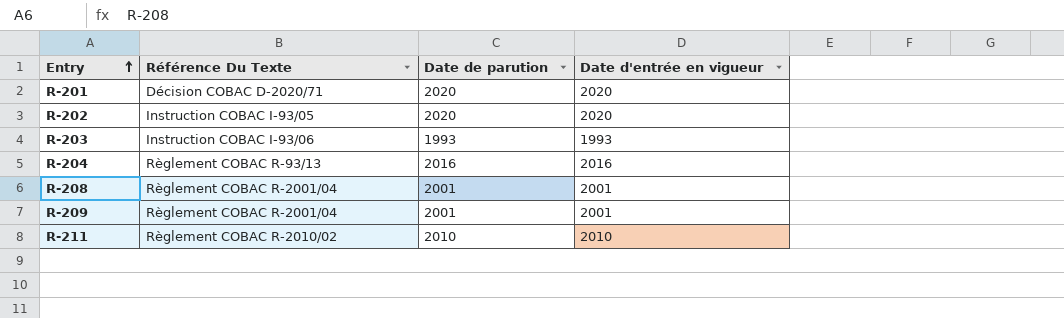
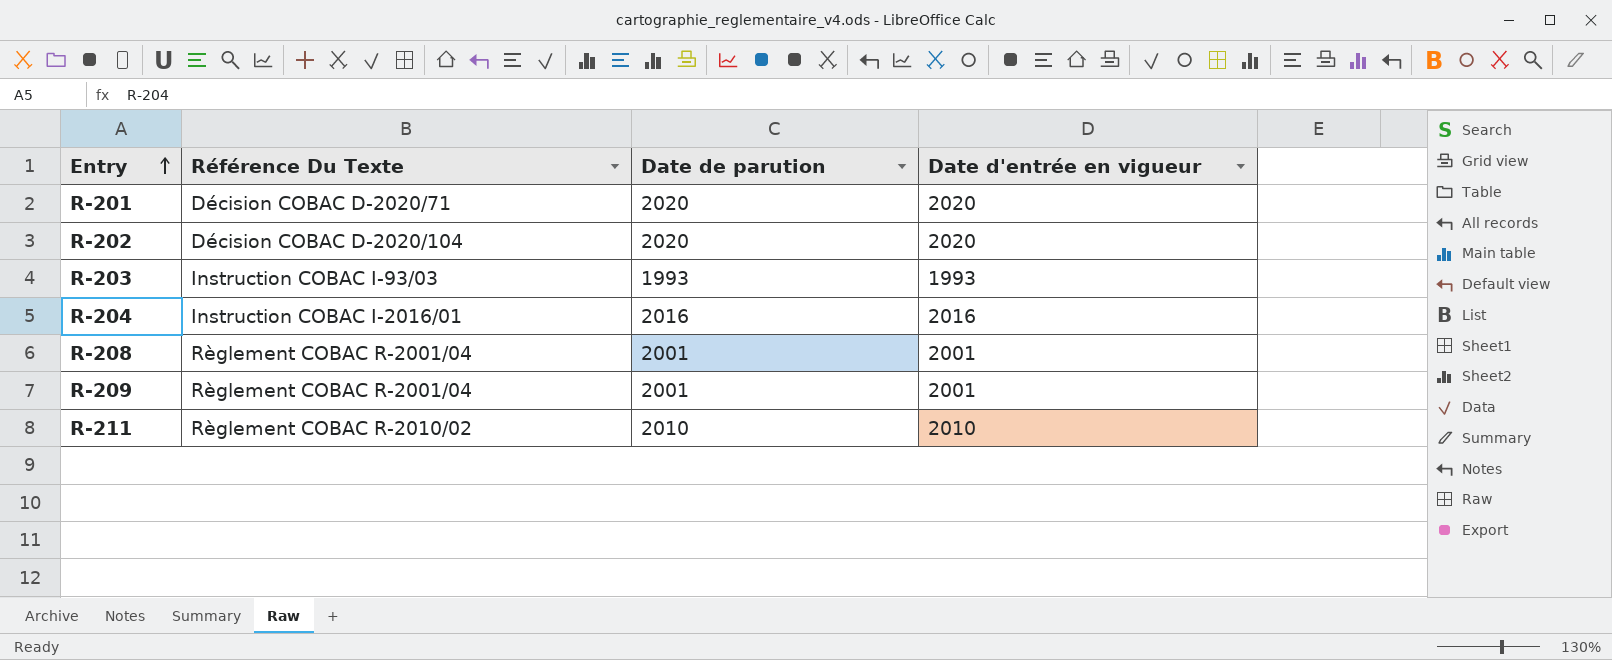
R-202 | Référence Du Texte: Instruction COBAC I-93/05 -> Décision COBAC D-2020/104
R-203 | Référence Du Texte: Instruction COBAC I-93/06 -> Instruction COBAC I-93/03
R-204 | Référence Du Texte: Règlement COBAC R-93/13 -> Instruction COBAC I-2016/01

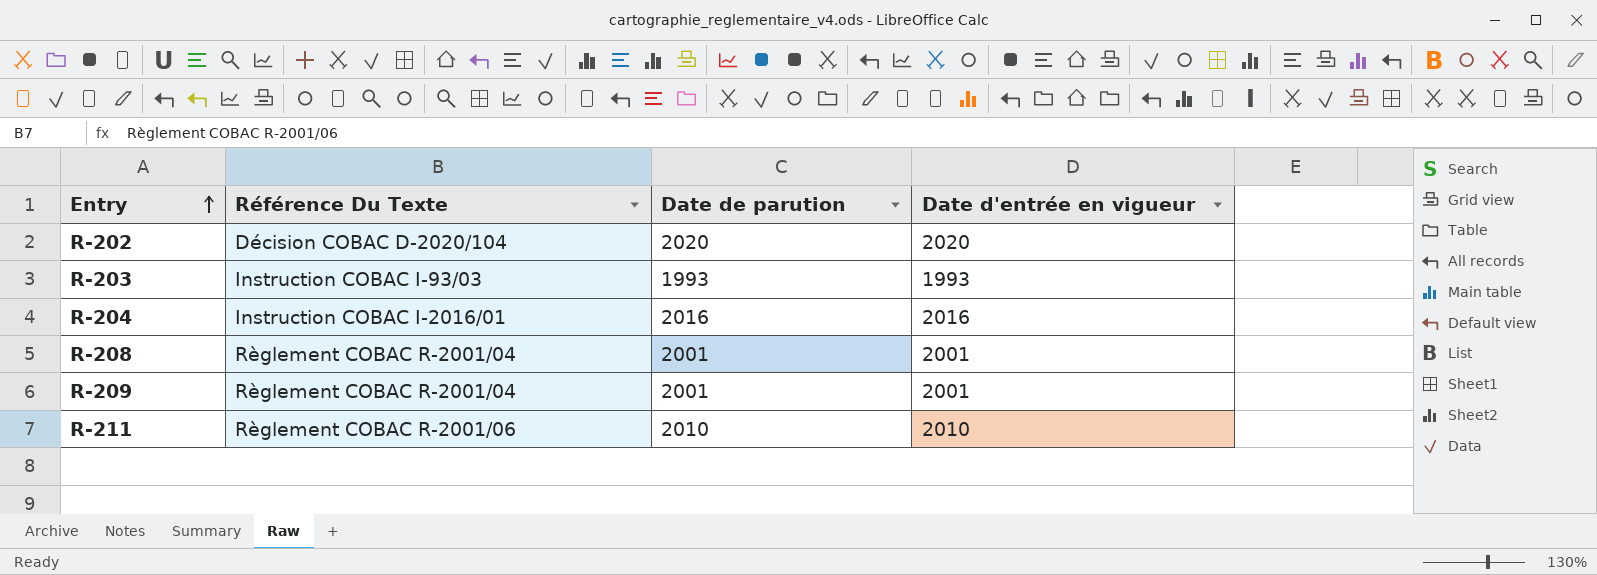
row R-201: Décision COBAC D-2020/71 | 2020 | 2020 -> none
R-211 | Référence Du Texte: Règlement COBAC R-2010/02 -> Règlement COBAC R-2001/06

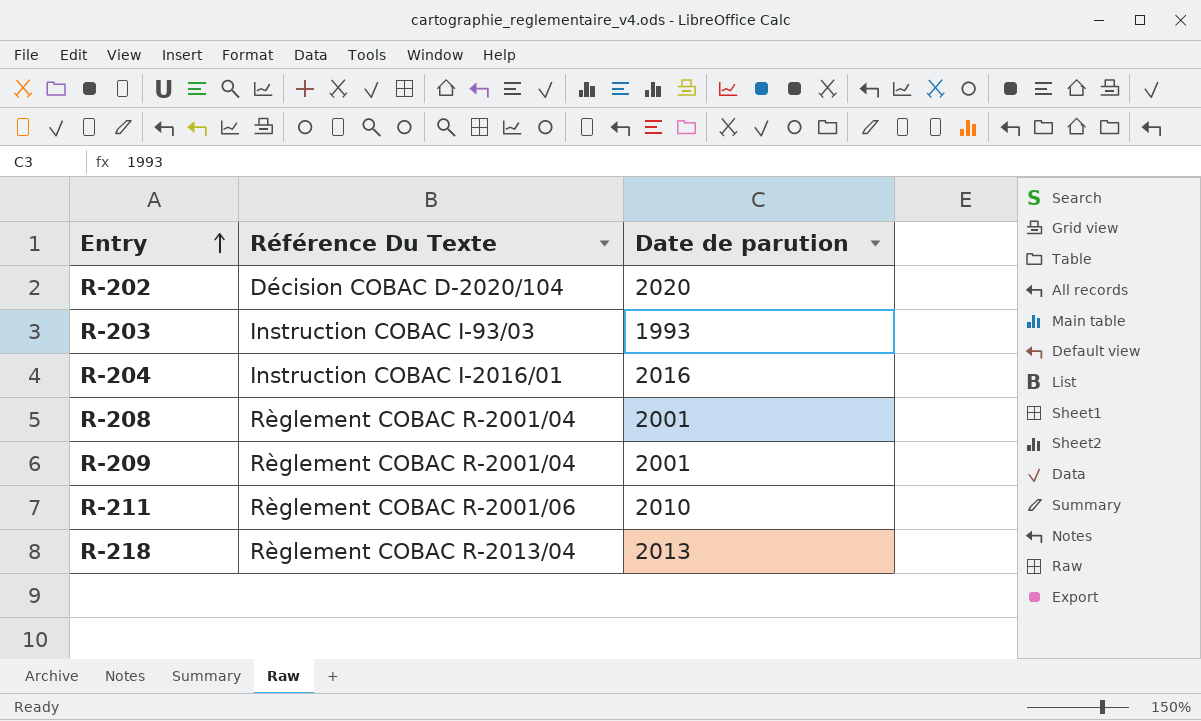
column Date d'entrée en vigueur | position: 4 -> none
row R-218: none -> Règlement COBAC R-2013/04 | 2013

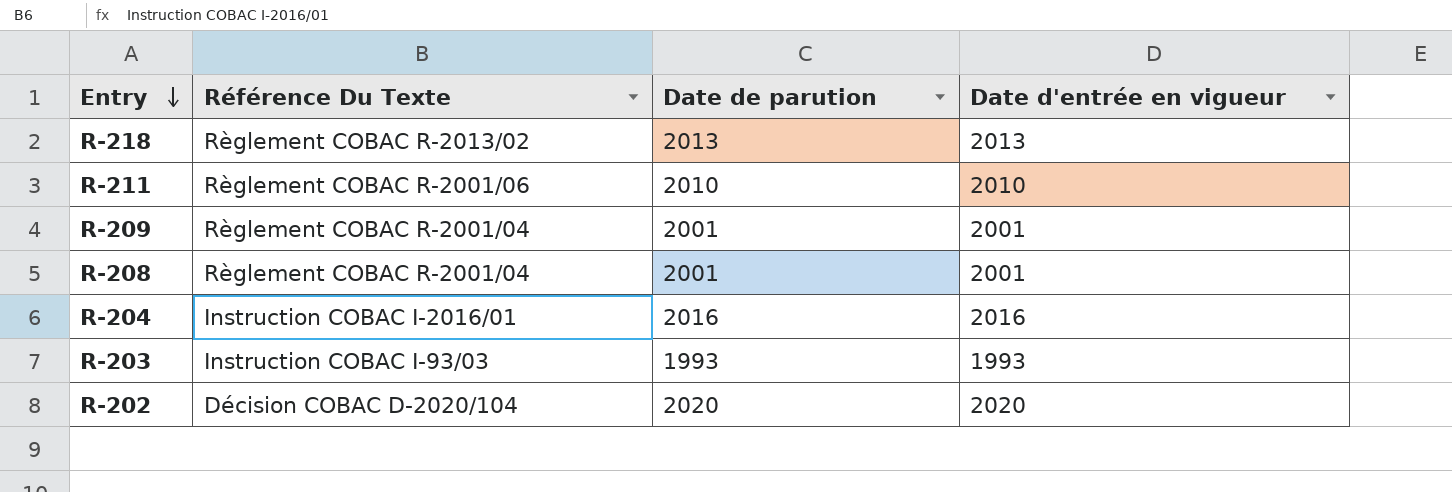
row order: Entry ascending -> Entry descending
column Date d'entrée en vigueur | position: none -> 4
R-218 | Référence Du Texte: Règlement COBAC R-2013/04 -> Règlement COBAC R-2013/02

